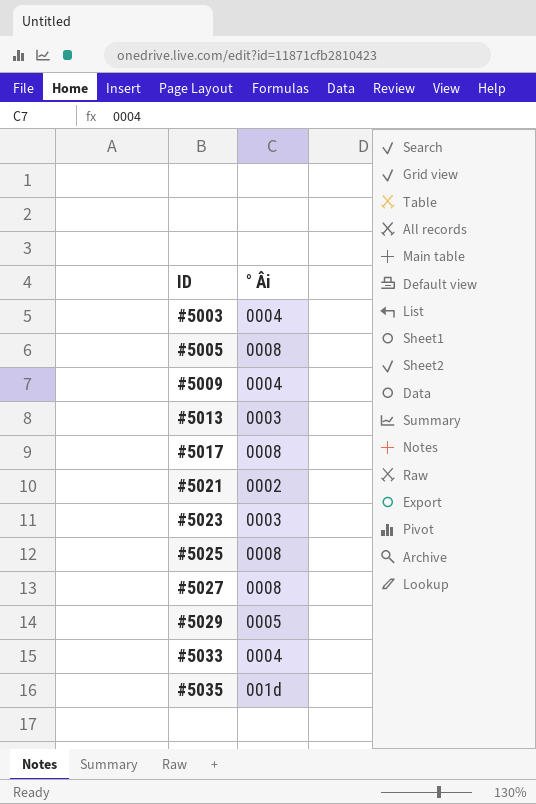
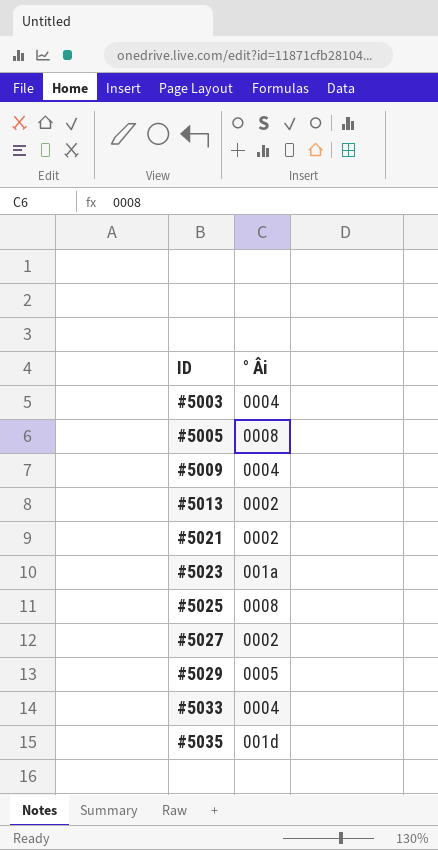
row #5017: 0008 -> none
#5013 | ° Âi: 0003 -> 0002
#5023 | ° Âi: 0003 -> 001a
#5027 | ° Âi: 0008 -> 0002

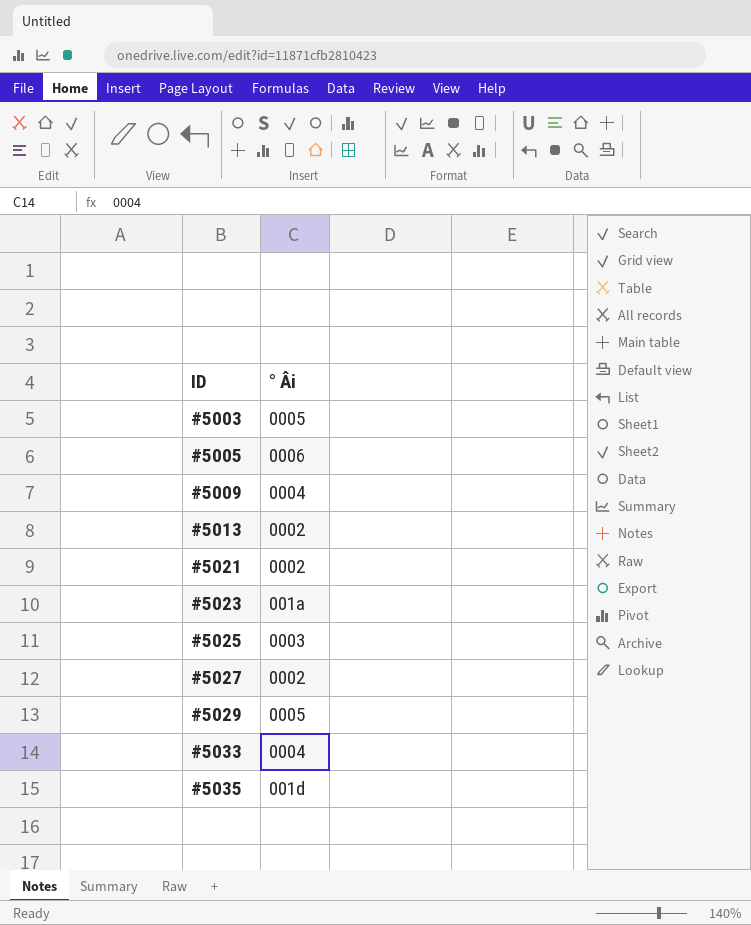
#5003 | ° Âi: 0004 -> 0005
#5005 | ° Âi: 0008 -> 0006
#5025 | ° Âi: 0008 -> 0003

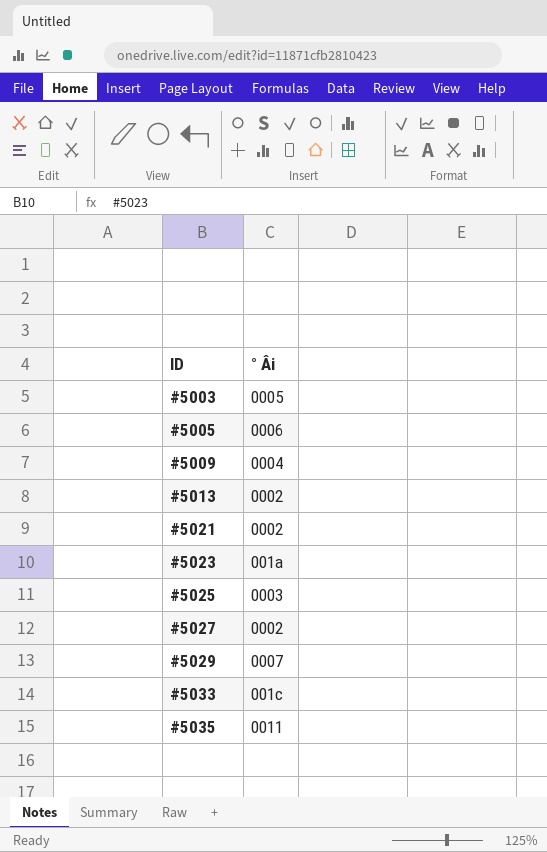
#5029 | ° Âi: 0005 -> 0007
#5033 | ° Âi: 0004 -> 001c
#5035 | ° Âi: 001d -> 0011

